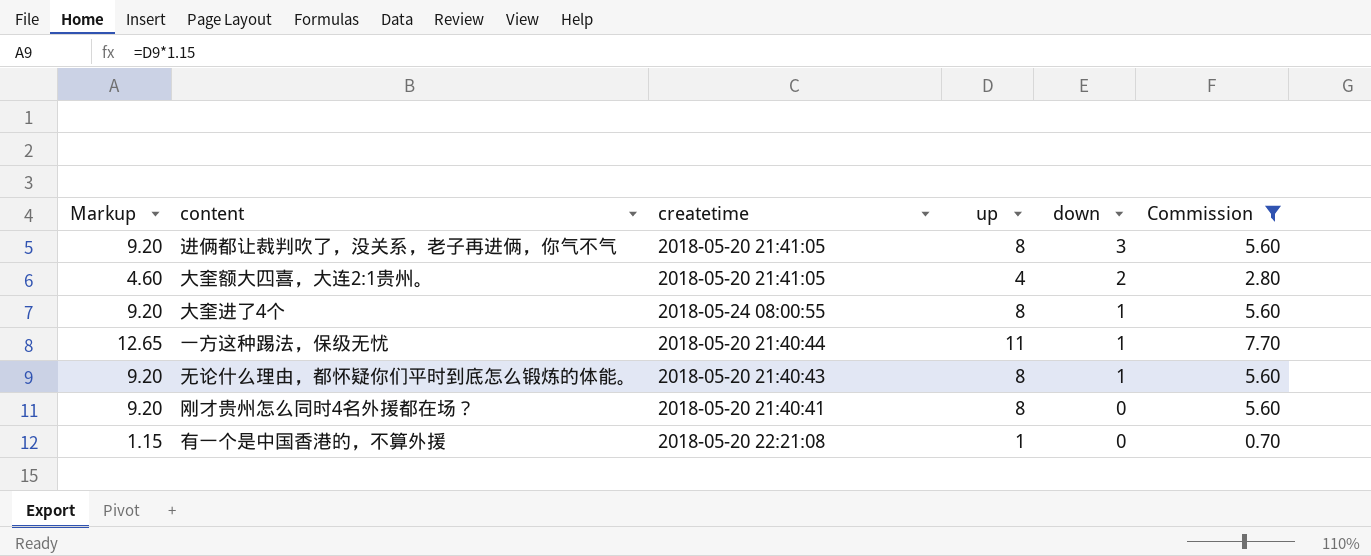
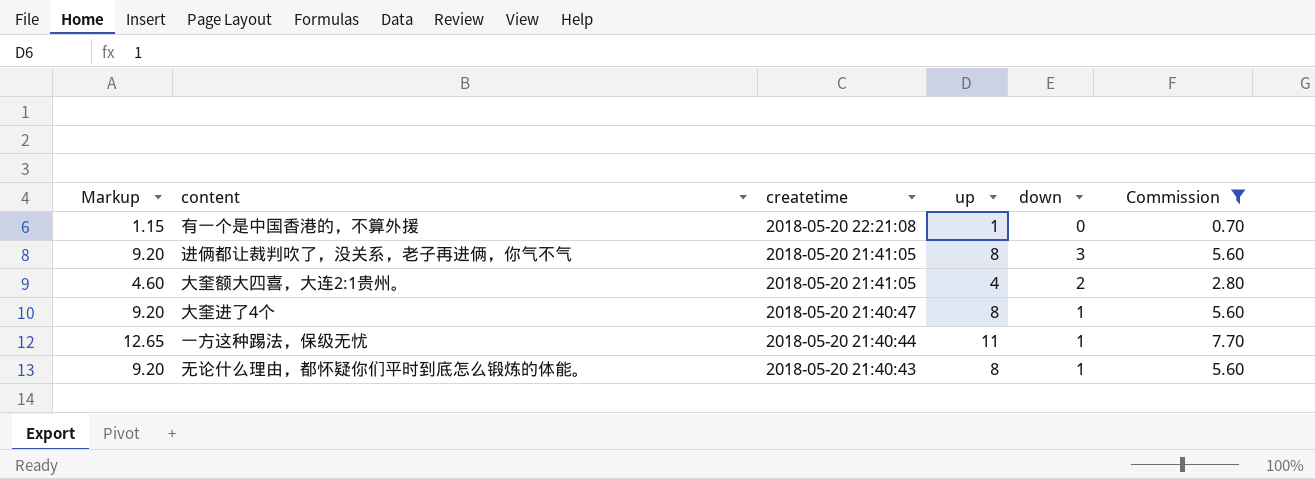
row order: down descending -> createtime descending
row 刚才贵州怎么同时4名外援都在场？: 9.20 | 2018-05-20 21:40:41 | 8 | 0 | 5.60 -> none
大奎进了4个 | createtime: 2018-05-24 08:00:55 -> 2018-05-20 21:40:47

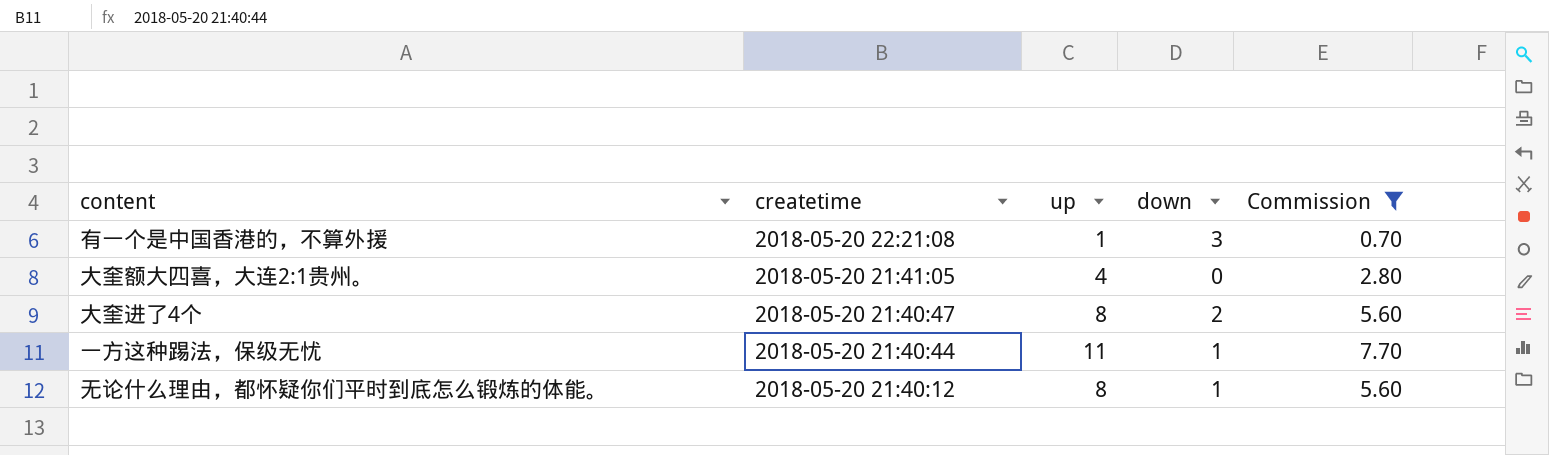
column Markup | formula: [up] * 1.15 -> none
row 进俩都让裁判吹了，没关系，老子再进俩，你气不气: 9.20 | 2018-05-20 21:41:05 | 8 | 3 | 5.60 -> none
有一个是中国香港的，不算外援 | down: 0 -> 3
大奎额大四喜，大连2:1贵州。 | down: 2 -> 0
大奎进了4个 | down: 1 -> 2
无论什么理由，都怀疑你们平时到底怎么锻炼的体能。 | createtime: 2018-05-20 21:40:43 -> 2018-05-20 21:40:12

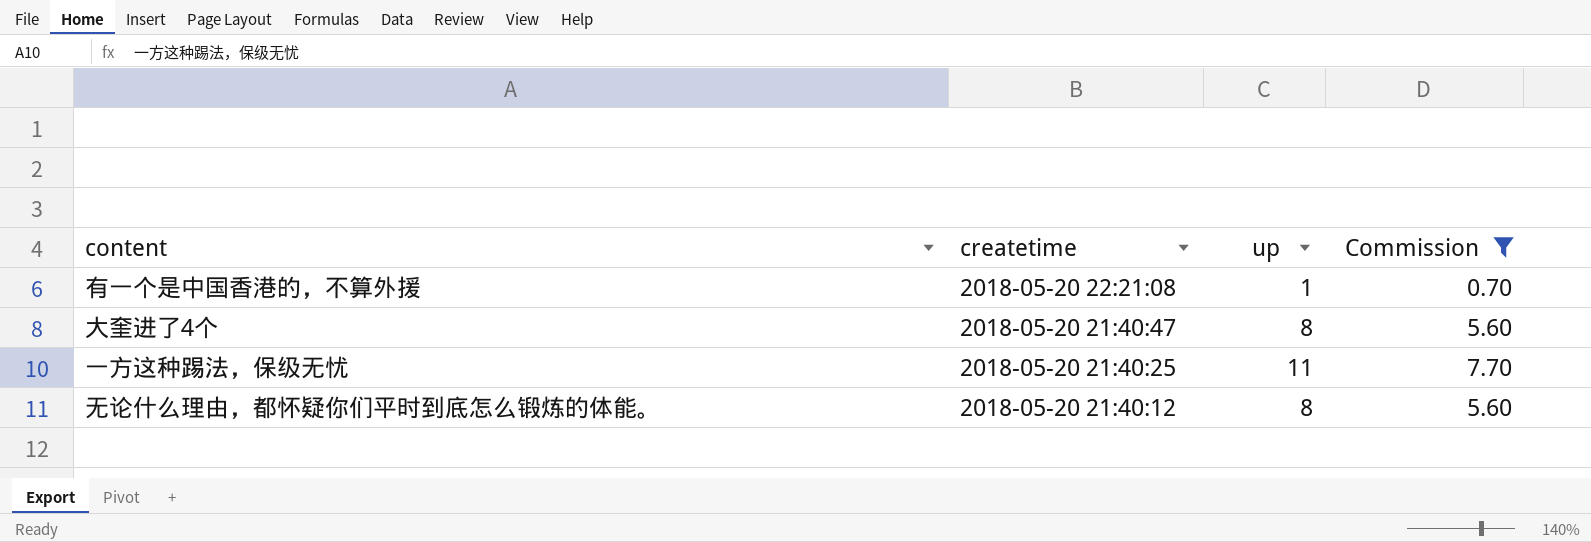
column down | position: 4 -> none
row 大奎额大四喜，大连2:1贵州。: 2018-05-20 21:41:05 | 4 | 0 | 2.80 -> none
一方这种踢法，保级无忧 | createtime: 2018-05-20 21:40:44 -> 2018-05-20 21:40:25

